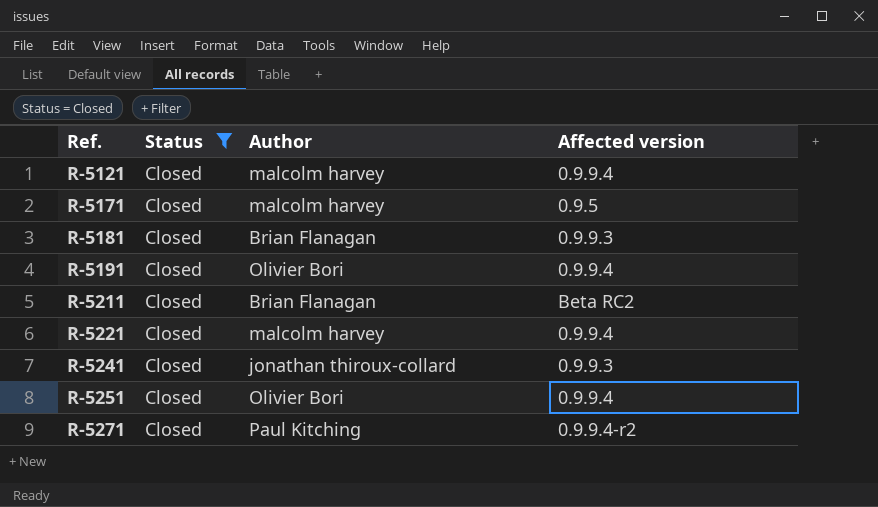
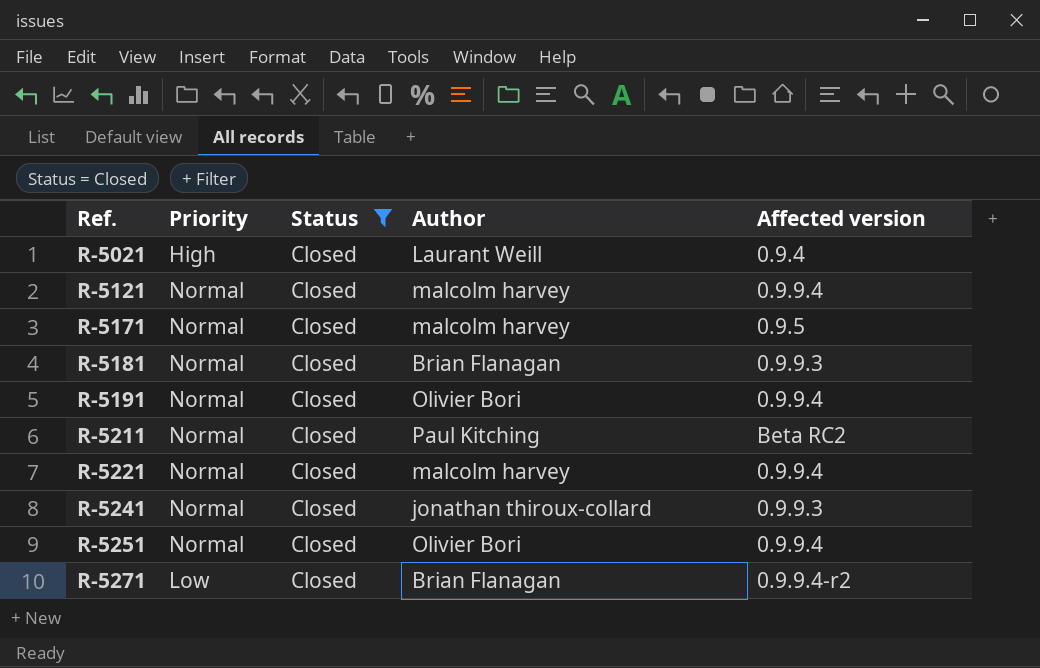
column Priority | position: none -> 2
row R-5021: none -> High | Closed | Laurant Weill | 0.9.4
R-5211 | Author: Brian Flanagan -> Paul Kitching
R-5271 | Author: Paul Kitching -> Brian Flanagan

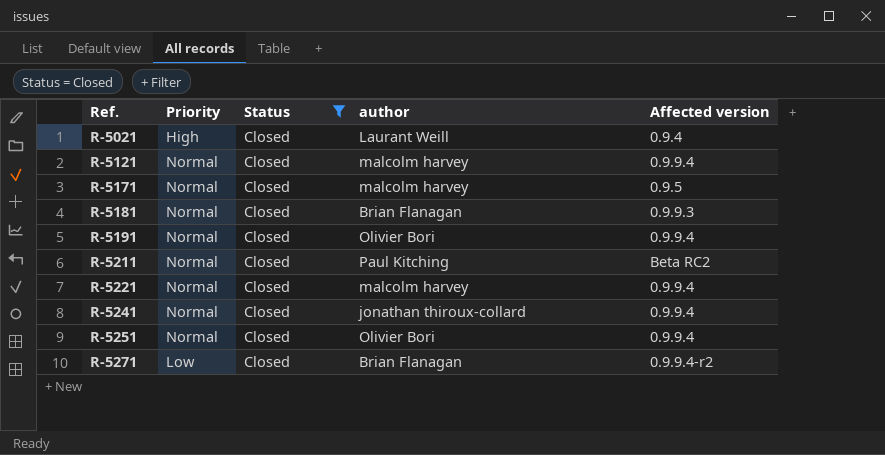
column name: Author -> author
R-5241 | Affected version: 0.9.9.3 -> 0.9.9.4

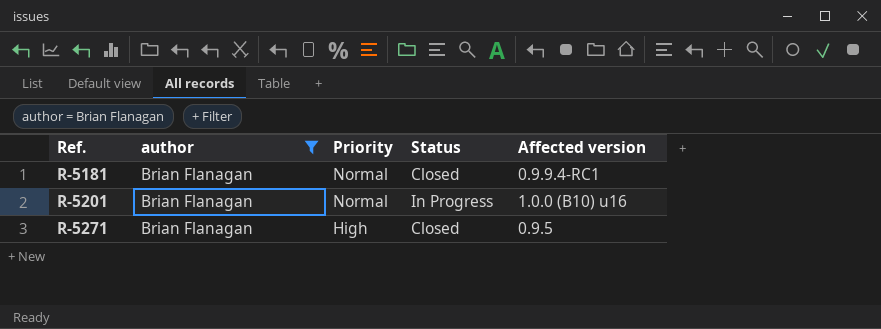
filter: Status = Closed -> author = Brian Flanagan
column author | position: 4 -> 2
R-5181 | Affected version: 0.9.9.3 -> 0.9.9.4-RC1
R-5271 | Priority: Low -> High
R-5271 | Affected version: 0.9.9.4-r2 -> 0.9.5

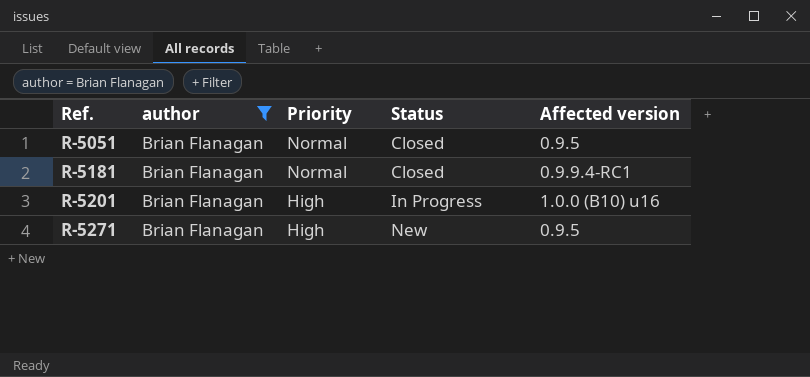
row R-5051: none -> Brian Flanagan | Normal | Closed | 0.9.5
R-5201 | Priority: Normal -> High
R-5271 | Status: Closed -> New

